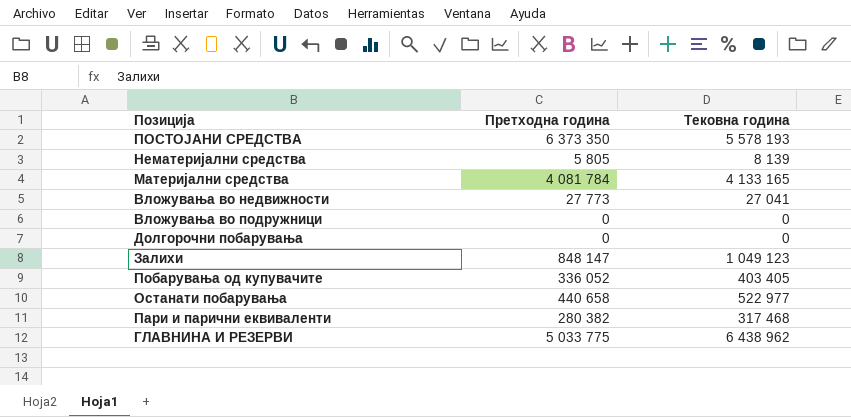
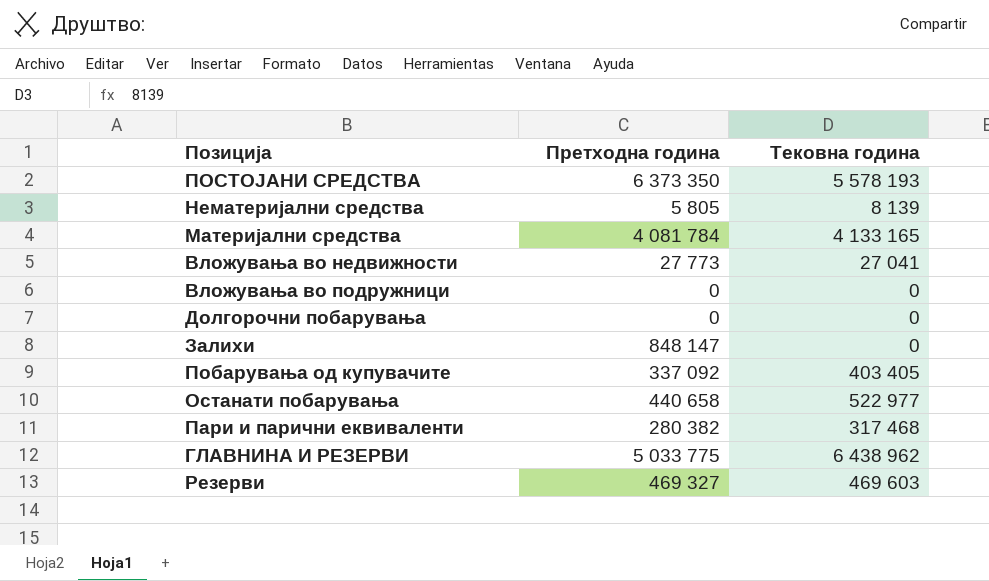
Залихи | Тековна година: 1 049 123 -> 0
Побарувања од купувачите | Претходна година: 336 052 -> 337 092
row Резерви: none -> 469 327 | 469 603

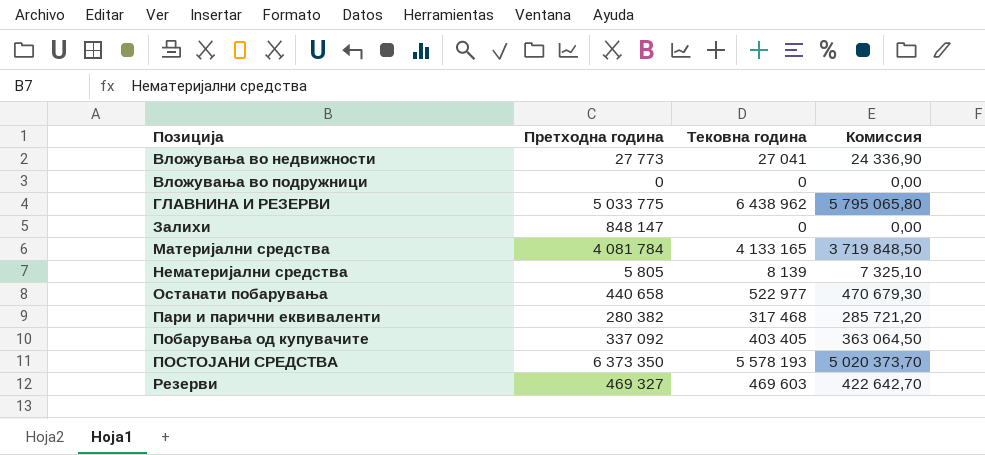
row order: none -> Позиција ascending
column Комиссия | formula: none -> [Тековна година] * 0,9
row Долгорочни побарувања: 0 | 0 -> none

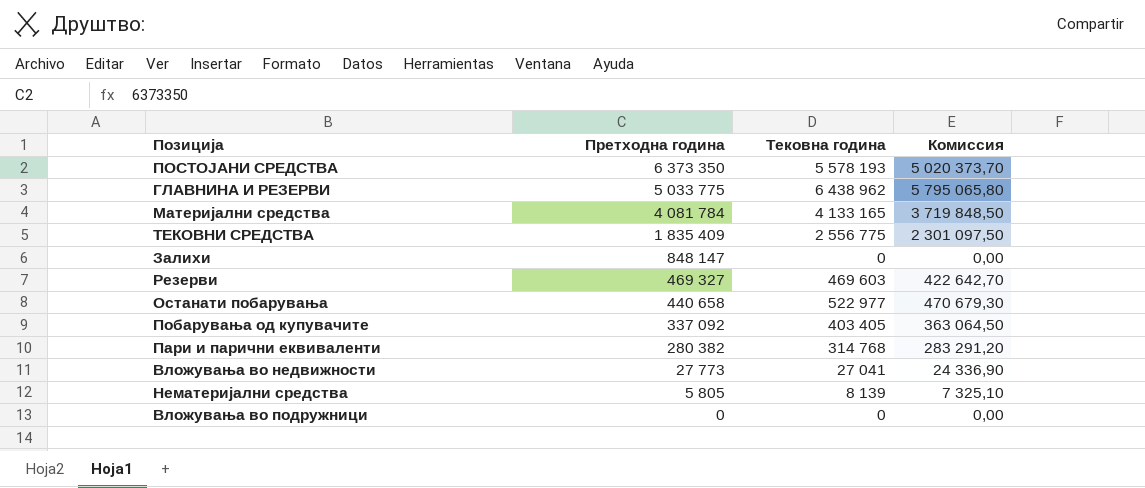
row order: Позиција ascending -> Претходна година descending
row ТЕКОВНИ СРЕДСТВА: none -> 1 835 409 | 2 556 775 | 2 301 097,50
Пари и парични еквиваленти | Тековна година: 317 468 -> 314 768
Пари и парични еквиваленти | Комиссия: 285 721,20 -> 283 291,20

